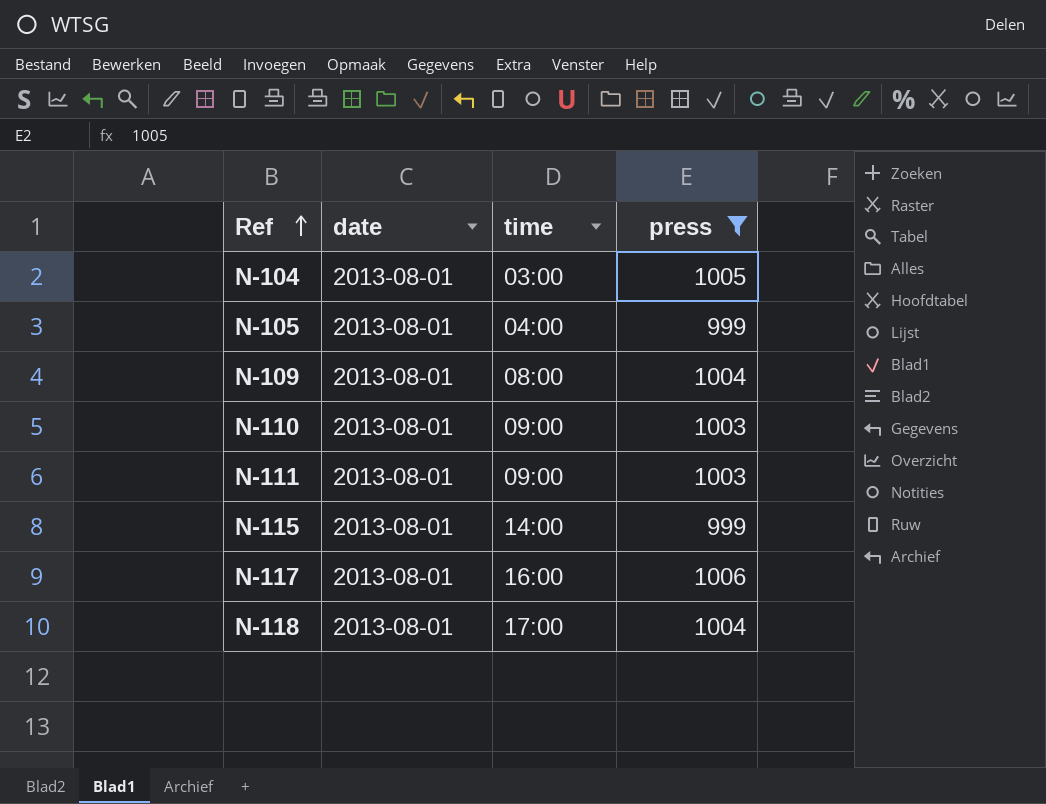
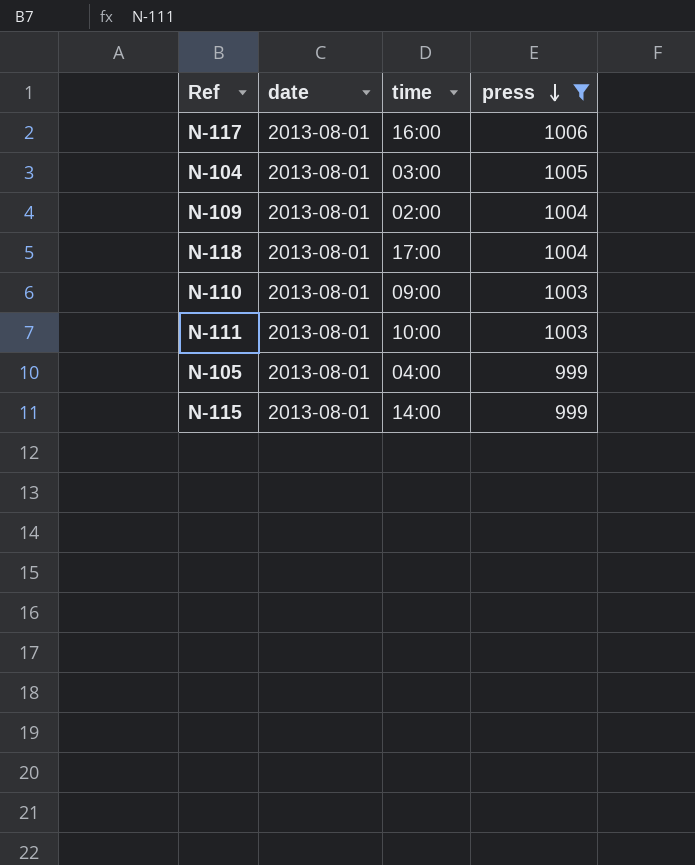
row order: Ref ascending -> press descending
N-109 | time: 08:00 -> 02:00
N-111 | time: 09:00 -> 10:00

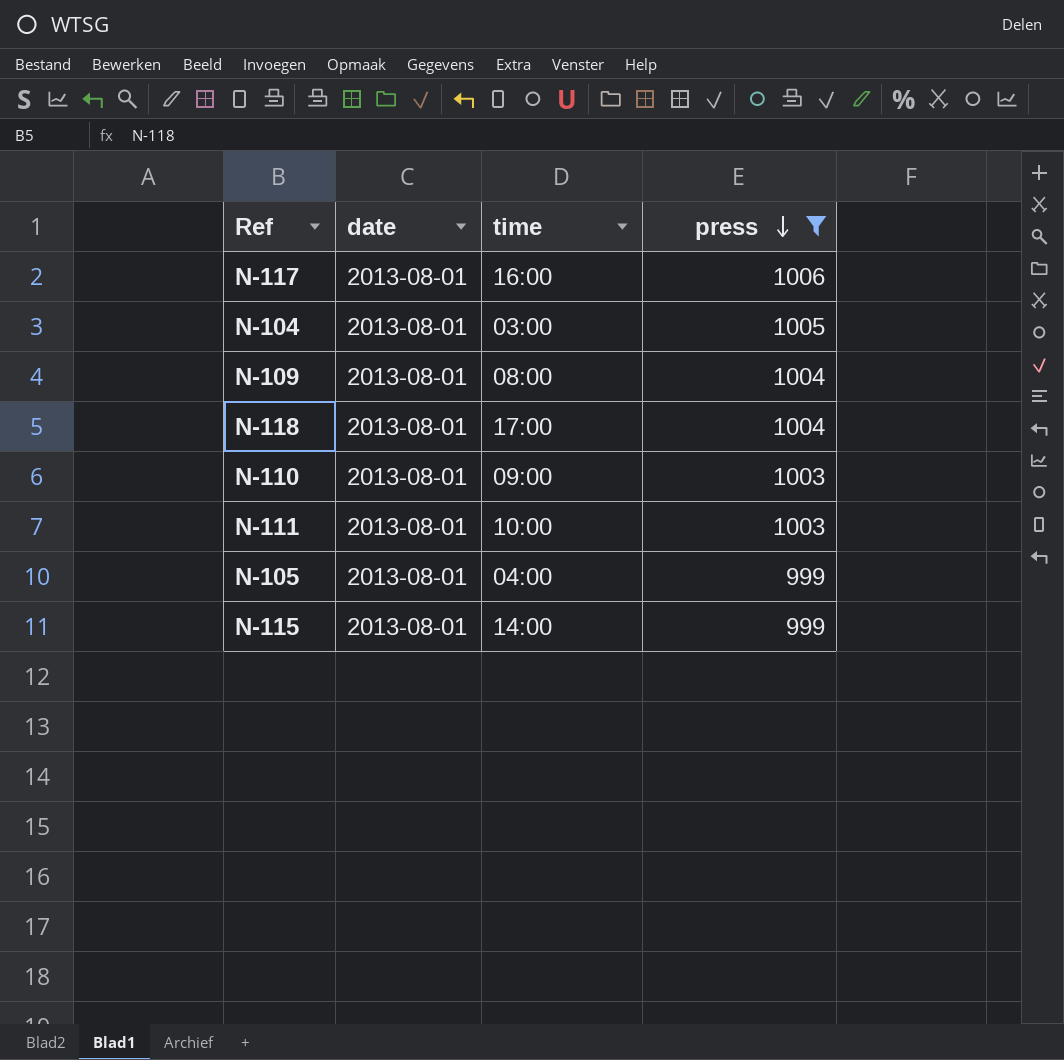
N-109 | time: 02:00 -> 08:00

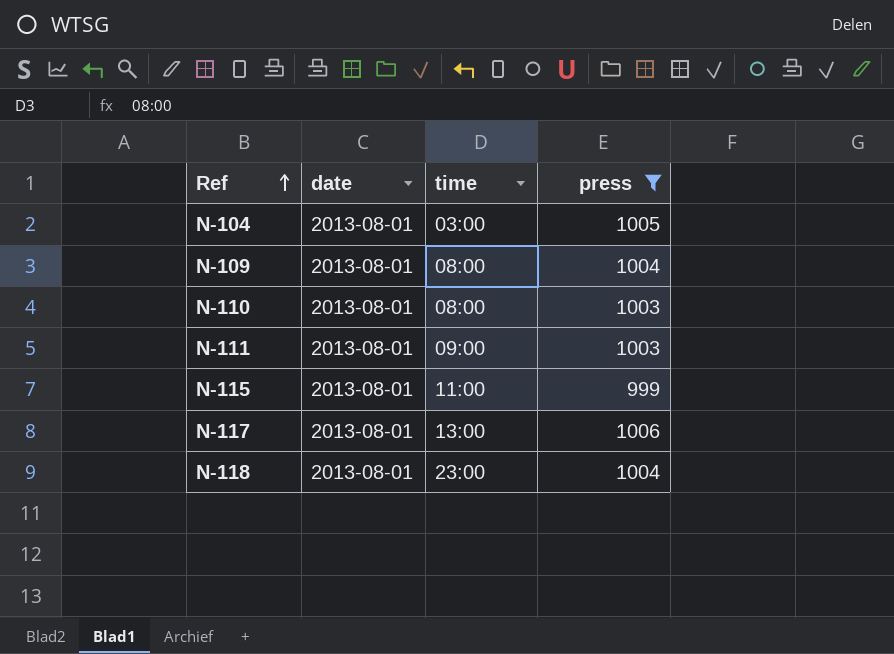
row order: press descending -> Ref ascending
row N-105: 2013-08-01 | 04:00 | 999 -> none
N-110 | time: 09:00 -> 08:00
N-111 | time: 10:00 -> 09:00
N-115 | time: 14:00 -> 11:00
N-117 | time: 16:00 -> 13:00
N-118 | time: 17:00 -> 23:00

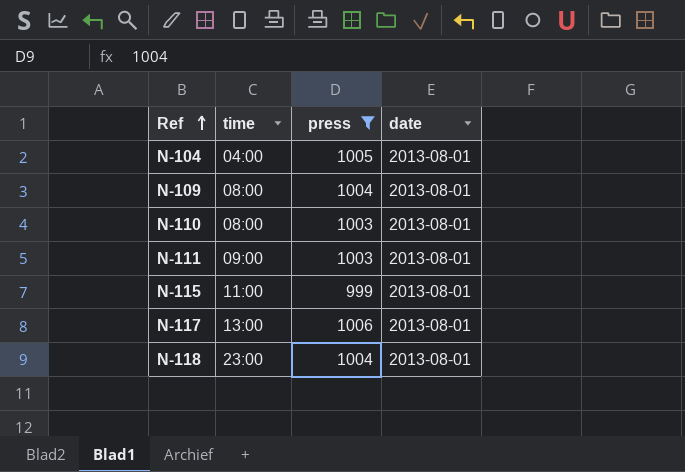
column date | position: 2 -> 4
N-104 | time: 03:00 -> 04:00

